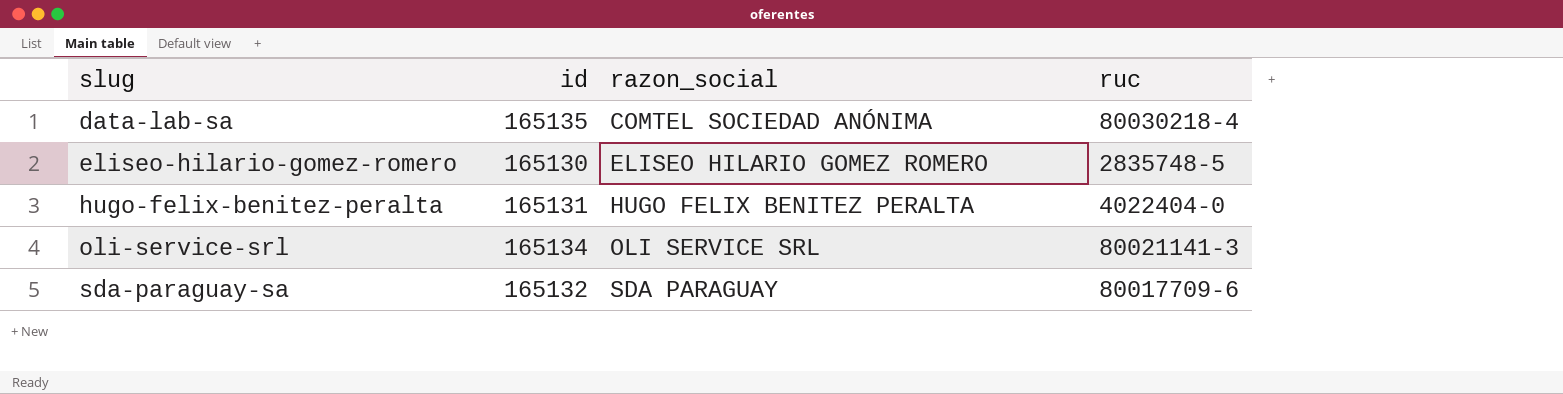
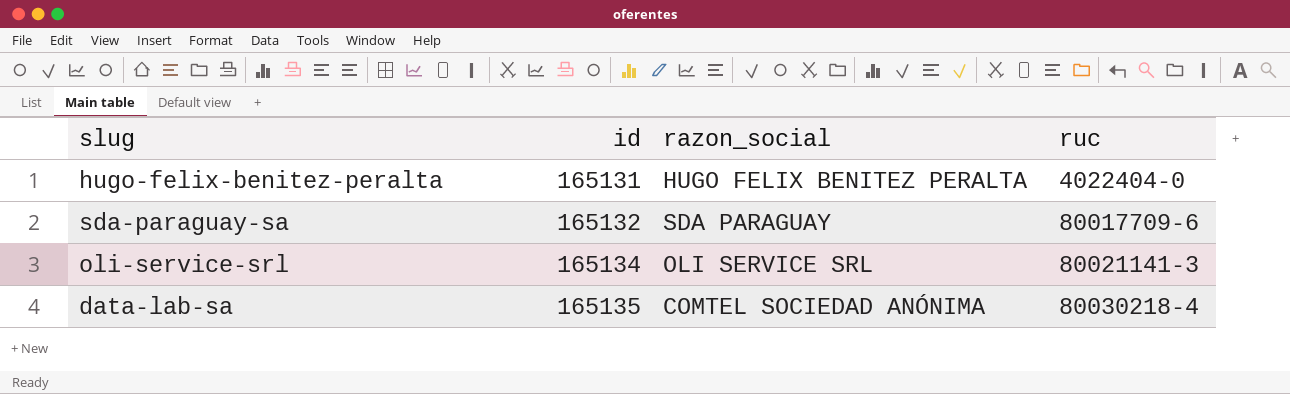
row order: slug ascending -> id ascending
row eliseo-hilario-gomez-romero: 165130 | ELISEO HILARIO GOMEZ ROMERO | 2835748-5 -> none

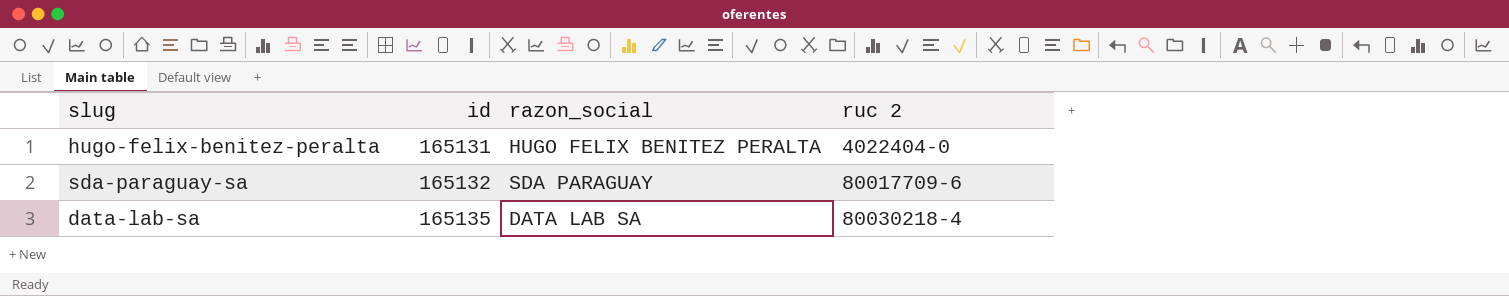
column name: ruc -> ruc 2
row oli-service-srl: 165134 | OLI SERVICE SRL | 80021141-3 -> none
data-lab-sa | razon_social: COMTEL SOCIEDAD ANÓNIMA -> DATA LAB SA

